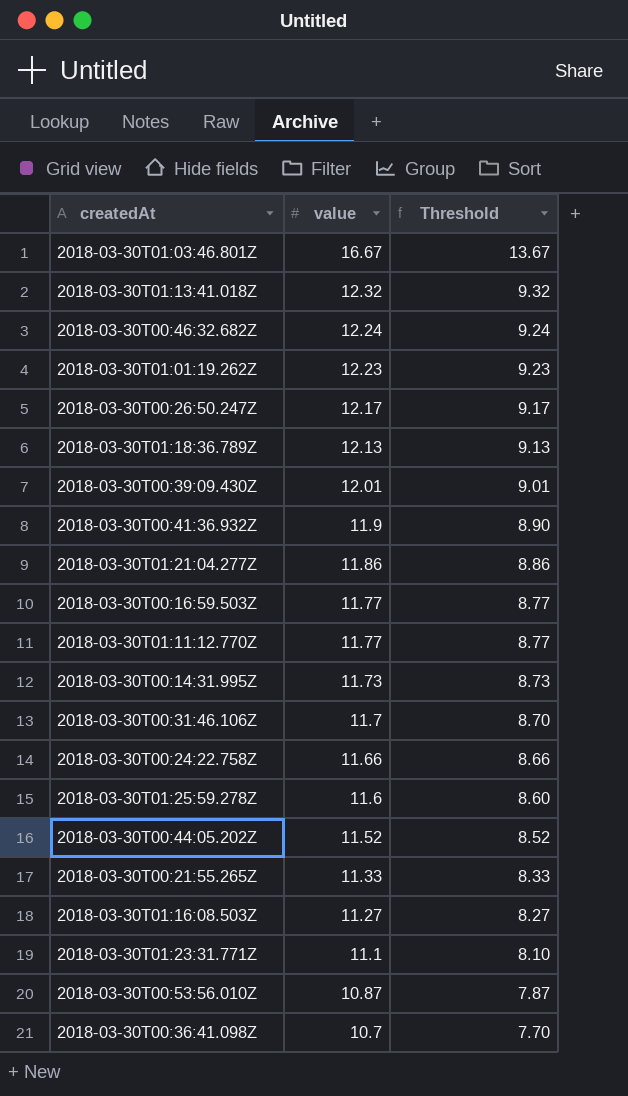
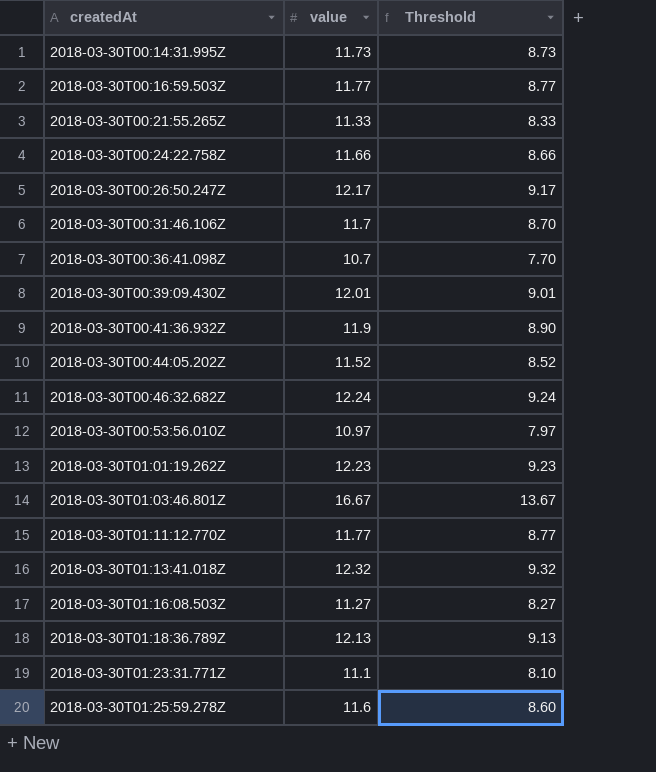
row order: value descending -> createdAt ascending
row 2018-03-30T01:21:04.277Z: 11.86 | 8.86 -> none
2018-03-30T00:53:56.010Z | value: 10.87 -> 10.97
2018-03-30T00:53:56.010Z | Threshold: 7.87 -> 7.97

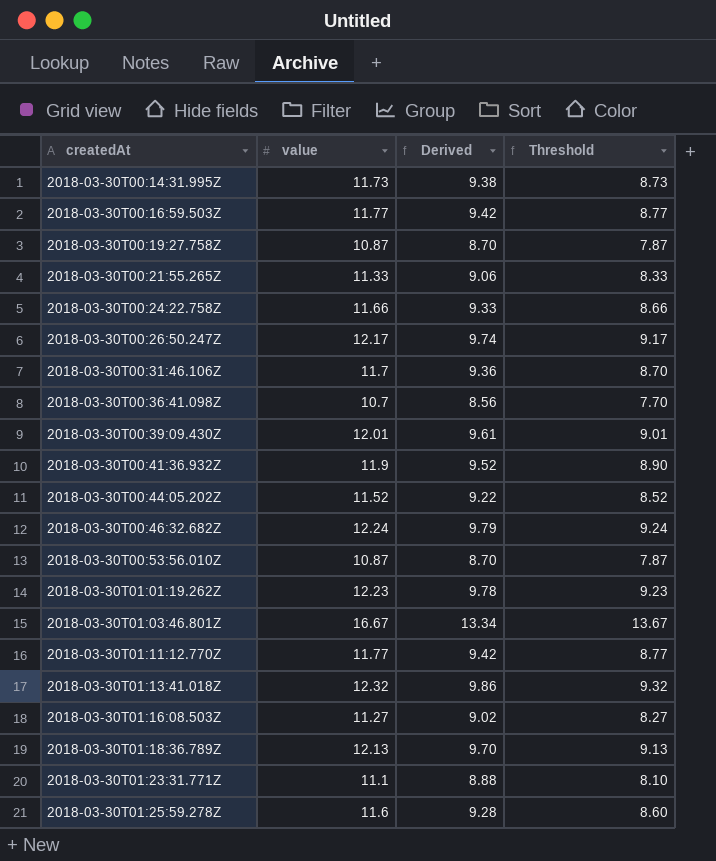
column Derived | formula: none -> [value] * 0.8
row 2018-03-30T00:19:27.758Z: none -> 10.87 | 8.70 | 7.87
2018-03-30T00:53:56.010Z | value: 10.97 -> 10.87
2018-03-30T00:53:56.010Z | Threshold: 7.97 -> 7.87

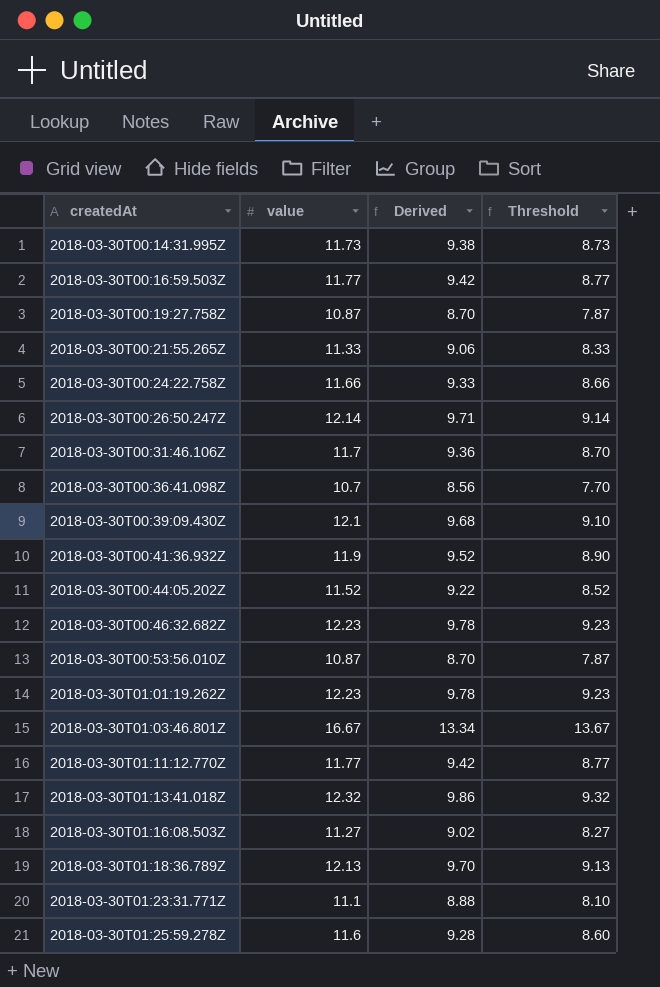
2018-03-30T00:26:50.247Z | value: 12.17 -> 12.14
2018-03-30T00:26:50.247Z | Derived: 9.74 -> 9.71
2018-03-30T00:26:50.247Z | Threshold: 9.17 -> 9.14
2018-03-30T00:39:09.430Z | value: 12.01 -> 12.1
2018-03-30T00:39:09.430Z | Derived: 9.61 -> 9.68
2018-03-30T00:39:09.430Z | Threshold: 9.01 -> 9.10
2018-03-30T00:46:32.682Z | value: 12.24 -> 12.23
2018-03-30T00:46:32.682Z | Derived: 9.79 -> 9.78
2018-03-30T00:46:32.682Z | Threshold: 9.24 -> 9.23

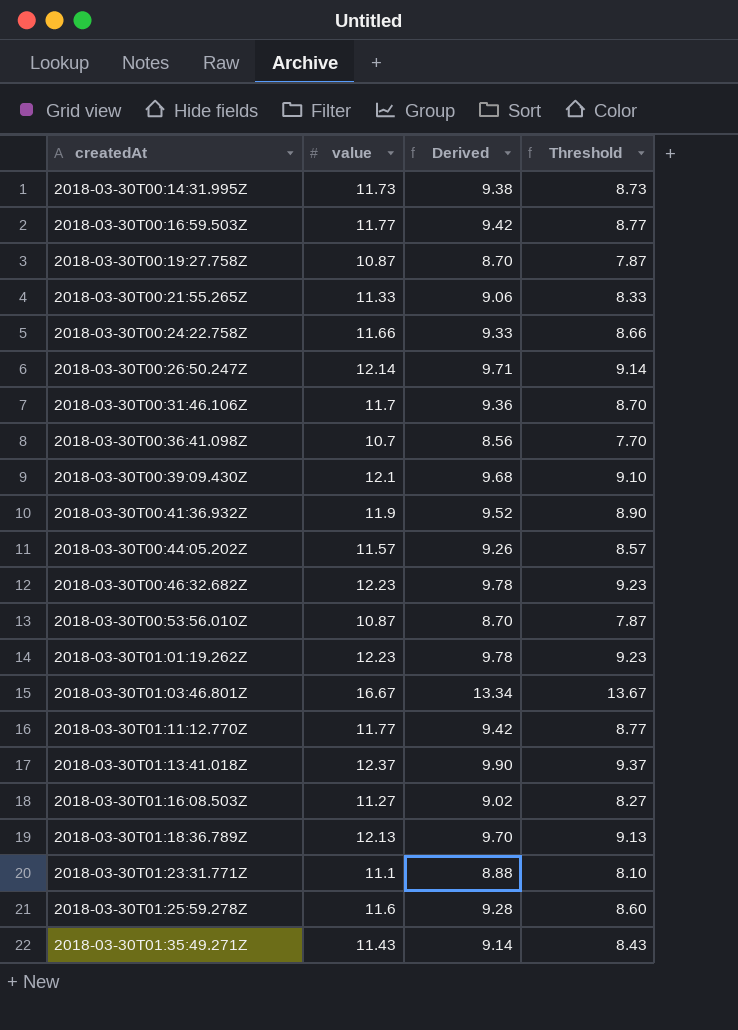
2018-03-30T00:44:05.202Z | value: 11.52 -> 11.57
2018-03-30T00:44:05.202Z | Derived: 9.22 -> 9.26
2018-03-30T00:44:05.202Z | Threshold: 8.52 -> 8.57
2018-03-30T01:13:41.018Z | value: 12.32 -> 12.37
2018-03-30T01:13:41.018Z | Derived: 9.86 -> 9.90
2018-03-30T01:13:41.018Z | Threshold: 9.32 -> 9.37
row 2018-03-30T01:35:49.271Z: none -> 11.43 | 9.14 | 8.43

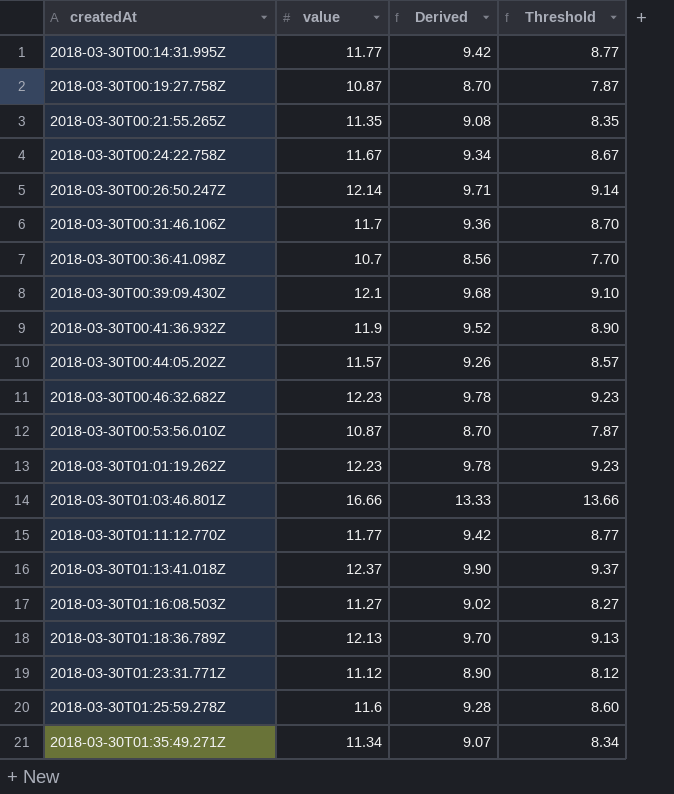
row 2018-03-30T00:16:59.503Z: 11.77 | 9.42 | 8.77 -> none
2018-03-30T00:14:31.995Z | value: 11.73 -> 11.77
2018-03-30T00:14:31.995Z | Derived: 9.38 -> 9.42
2018-03-30T00:14:31.995Z | Threshold: 8.73 -> 8.77
2018-03-30T00:21:55.265Z | value: 11.33 -> 11.35
2018-03-30T00:21:55.265Z | Derived: 9.06 -> 9.08
2018-03-30T00:21:55.265Z | Threshold: 8.33 -> 8.35
2018-03-30T00:24:22.758Z | value: 11.66 -> 11.67
2018-03-30T00:24:22.758Z | Derived: 9.33 -> 9.34
2018-03-30T00:24:22.758Z | Threshold: 8.66 -> 8.67
2018-03-30T01:03:46.801Z | value: 16.67 -> 16.66
2018-03-30T01:03:46.801Z | Derived: 13.34 -> 13.33
2018-03-30T01:03:46.801Z | Threshold: 13.67 -> 13.66
2018-03-30T01:23:31.771Z | value: 11.1 -> 11.12
2018-03-30T01:23:31.771Z | Derived: 8.88 -> 8.90
2018-03-30T01:23:31.771Z | Threshold: 8.10 -> 8.12
2018-03-30T01:35:49.271Z | value: 11.43 -> 11.34
2018-03-30T01:35:49.271Z | Derived: 9.14 -> 9.07
2018-03-30T01:35:49.271Z | Threshold: 8.43 -> 8.34

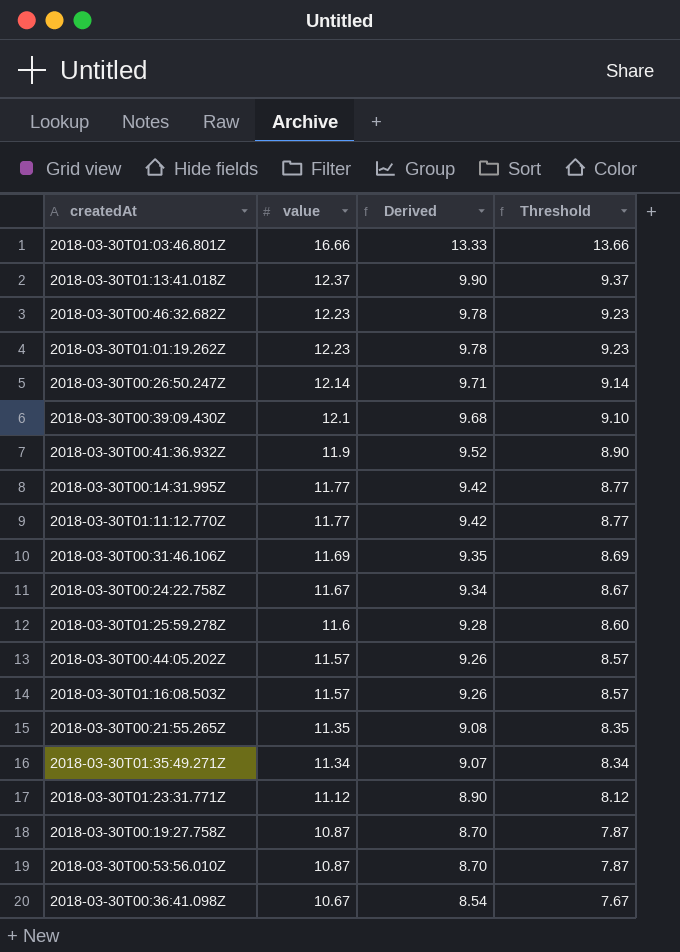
row order: createdAt ascending -> value descending
row 2018-03-30T01:18:36.789Z: 12.13 | 9.70 | 9.13 -> none
2018-03-30T00:31:46.106Z | value: 11.7 -> 11.69
2018-03-30T00:31:46.106Z | Derived: 9.36 -> 9.35
2018-03-30T00:31:46.106Z | Threshold: 8.70 -> 8.69
2018-03-30T01:16:08.503Z | value: 11.27 -> 11.57
2018-03-30T01:16:08.503Z | Derived: 9.02 -> 9.26
2018-03-30T01:16:08.503Z | Threshold: 8.27 -> 8.57
2018-03-30T00:36:41.098Z | value: 10.7 -> 10.67
2018-03-30T00:36:41.098Z | Derived: 8.56 -> 8.54
2018-03-30T00:36:41.098Z | Threshold: 7.70 -> 7.67

